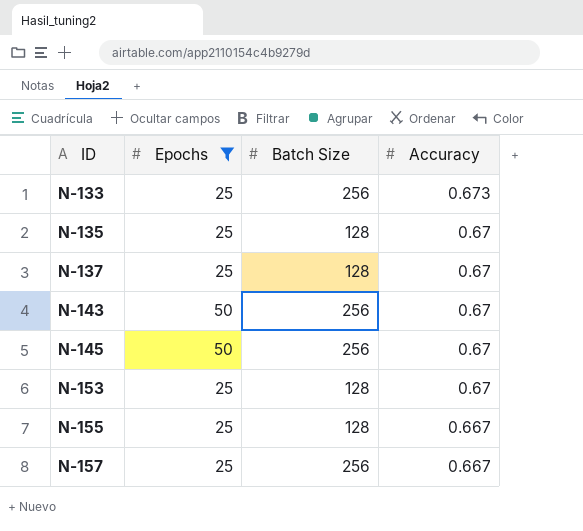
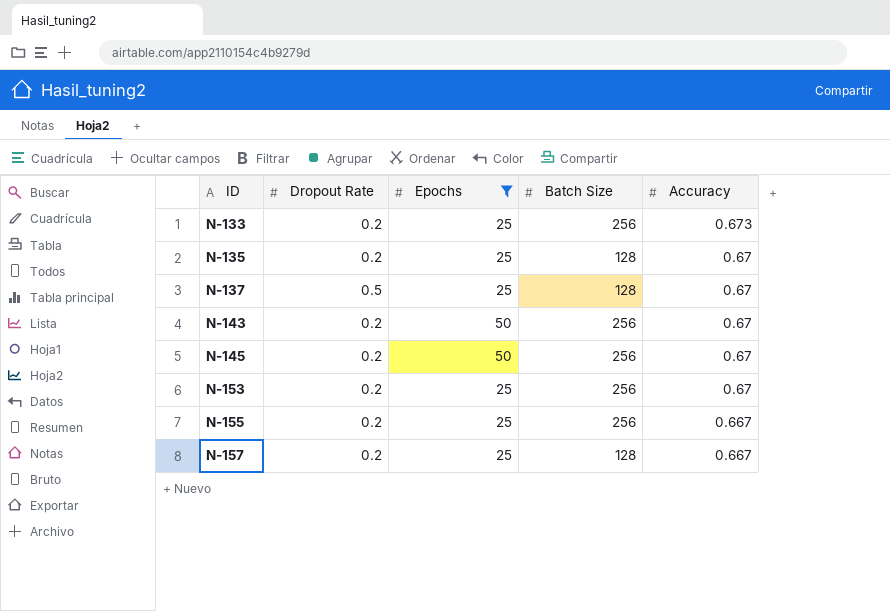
column Dropout Rate | position: none -> 2
N-153 | Batch Size: 128 -> 256
N-155 | Batch Size: 128 -> 256
N-157 | Batch Size: 256 -> 128

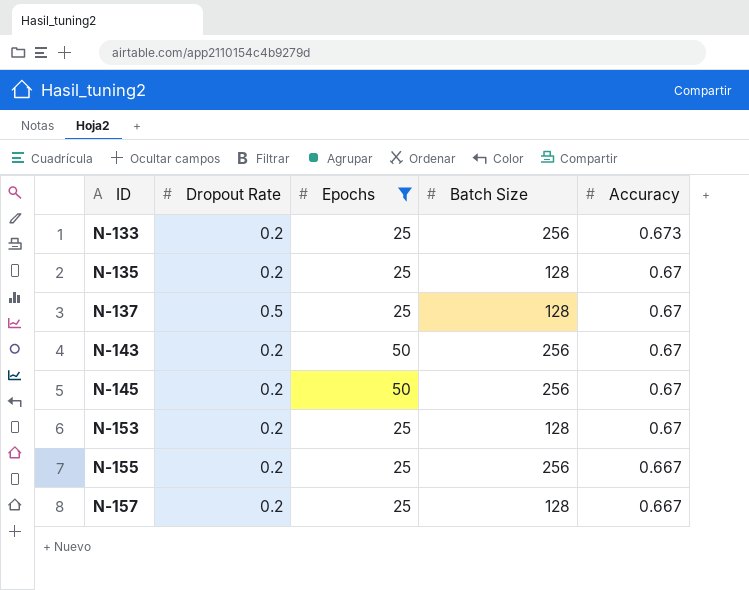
N-153 | Batch Size: 256 -> 128

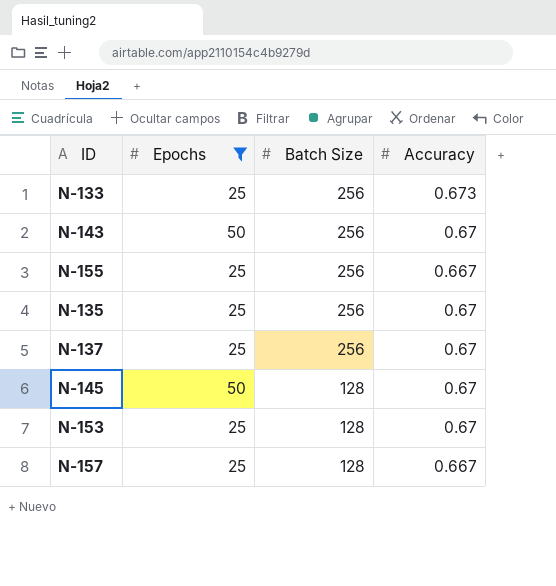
row order: ID ascending -> Batch Size descending
column Dropout Rate | position: 2 -> none
N-135 | Batch Size: 128 -> 256
N-137 | Batch Size: 128 -> 256
N-145 | Batch Size: 256 -> 128

